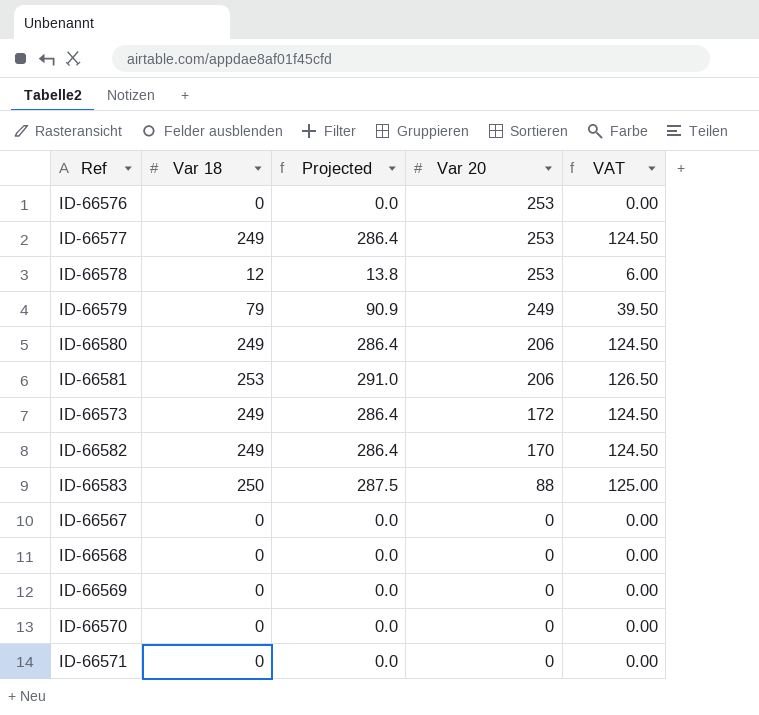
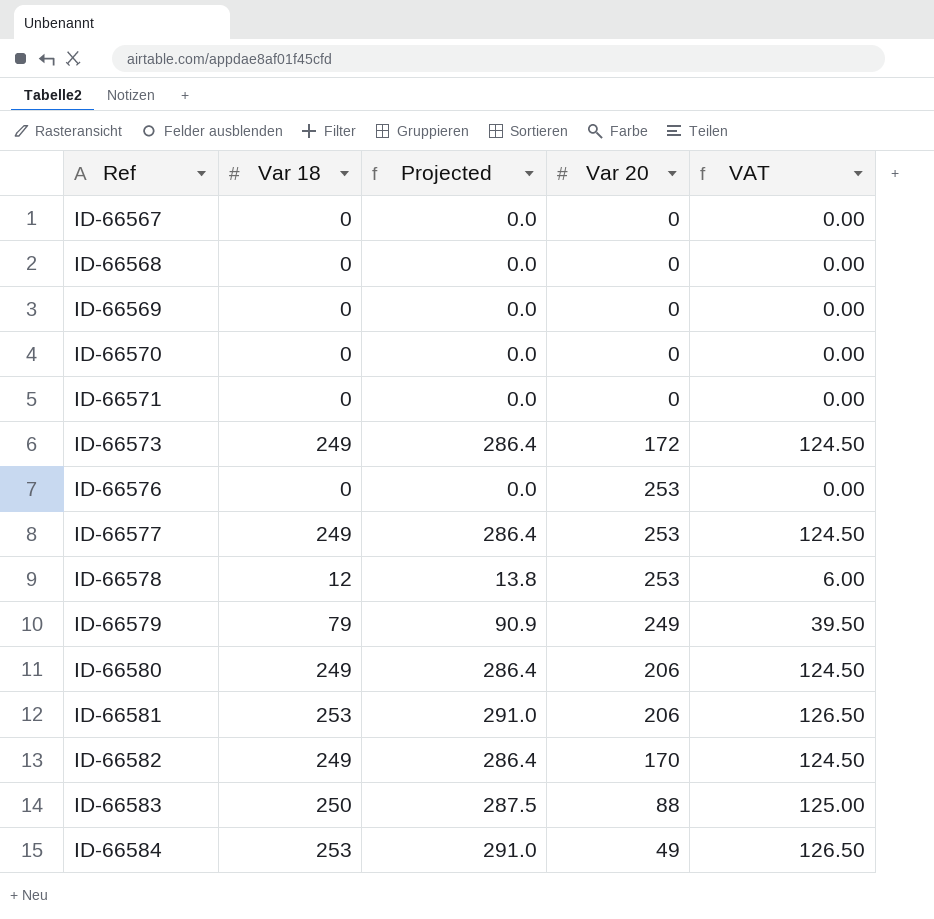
row order: Var 20 descending -> Ref ascending
row ID-66584: none -> 253 | 291.0 | 49 | 126.50

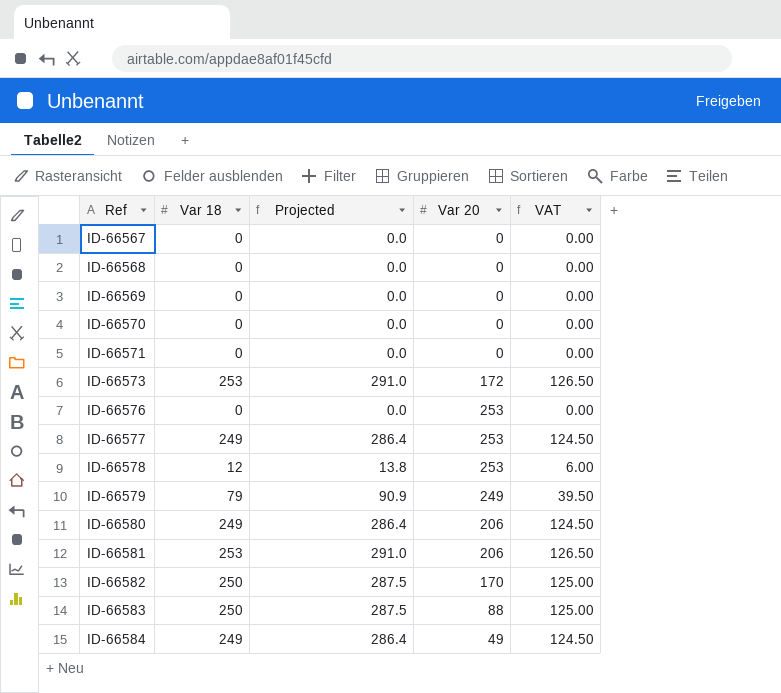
ID-66573 | Var 18: 249 -> 253
ID-66573 | Projected: 286.4 -> 291.0
ID-66573 | VAT: 124.50 -> 126.50
ID-66582 | Var 18: 249 -> 250
ID-66582 | Projected: 286.4 -> 287.5
ID-66582 | VAT: 124.50 -> 125.00
ID-66584 | Var 18: 253 -> 249
ID-66584 | Projected: 291.0 -> 286.4
ID-66584 | VAT: 126.50 -> 124.50

